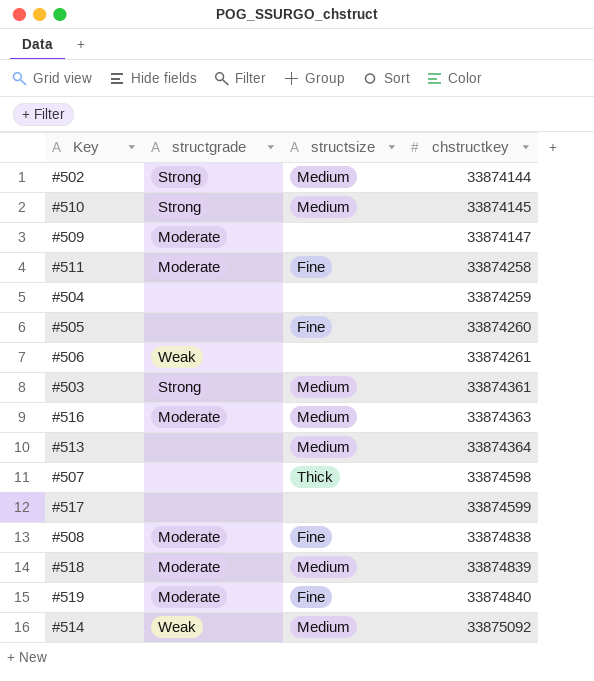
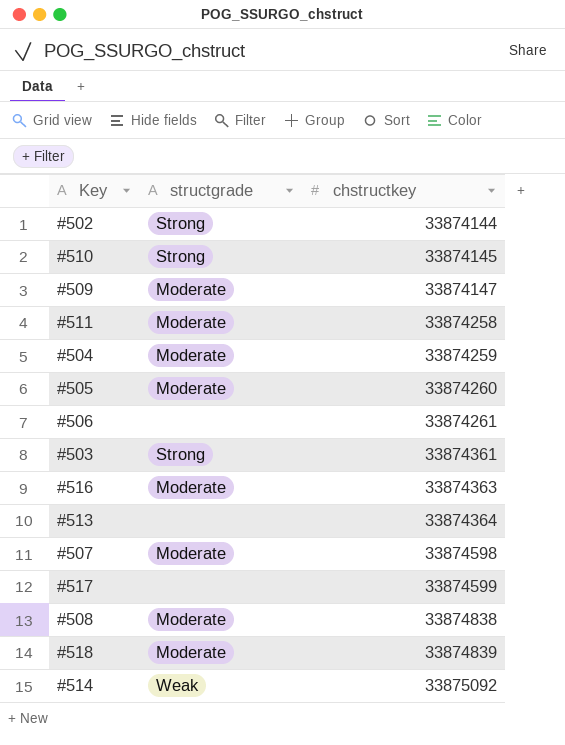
column structsize | position: 3 -> none
row #519: Moderate | Fine | 33874840 -> none
#504 | structgrade: none -> Moderate
#505 | structgrade: none -> Moderate
#506 | structgrade: Weak -> none
#507 | structgrade: none -> Moderate

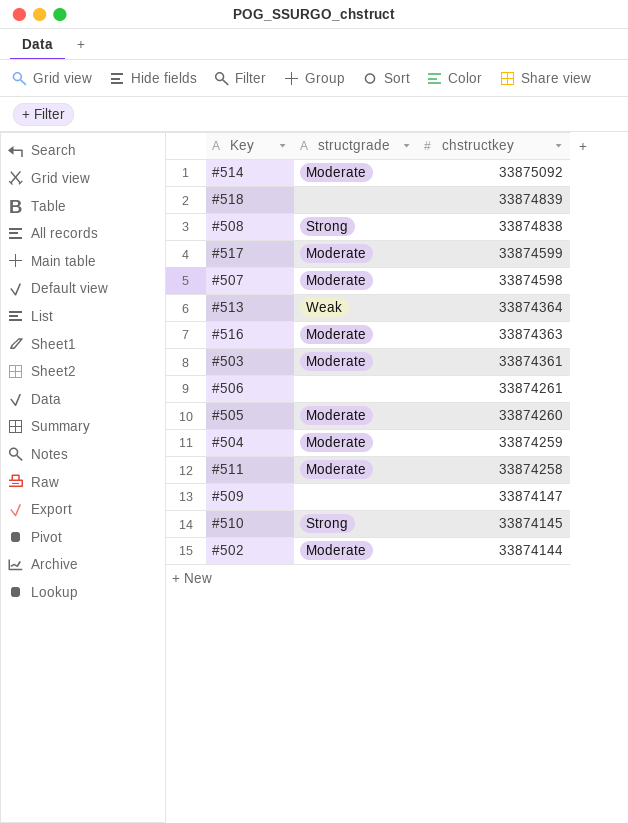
row order: chstructkey ascending -> chstructkey descending
#514 | structgrade: Weak -> Moderate
#518 | structgrade: Moderate -> none
#508 | structgrade: Moderate -> Strong
#517 | structgrade: none -> Moderate
#513 | structgrade: none -> Weak
#503 | structgrade: Strong -> Moderate
#509 | structgrade: Moderate -> none
#502 | structgrade: Strong -> Moderate

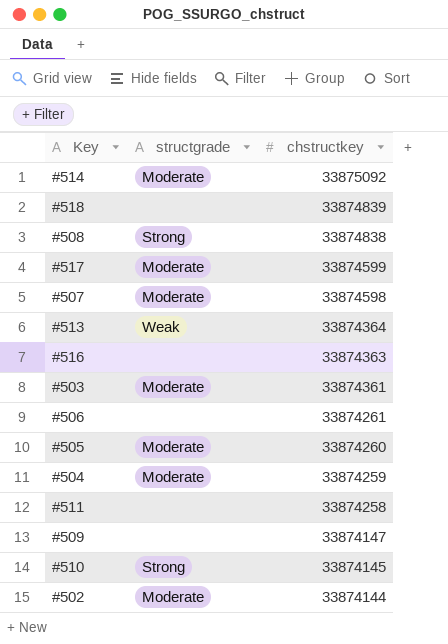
#516 | structgrade: Moderate -> none
#511 | structgrade: Moderate -> none

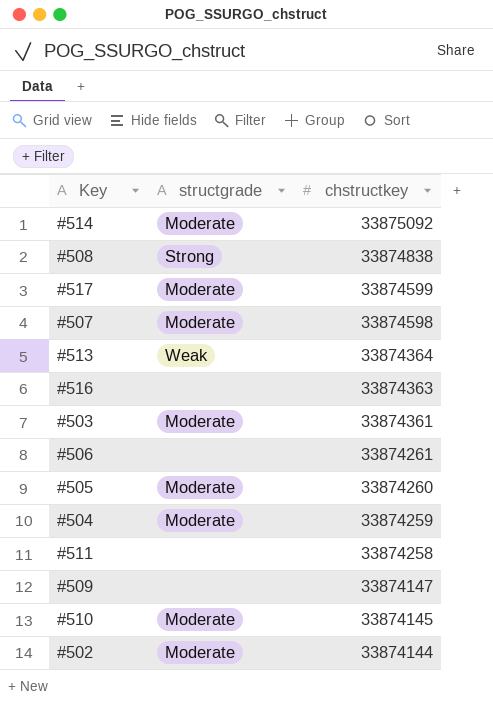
row #518: none | 33874839 -> none
#510 | structgrade: Strong -> Moderate

